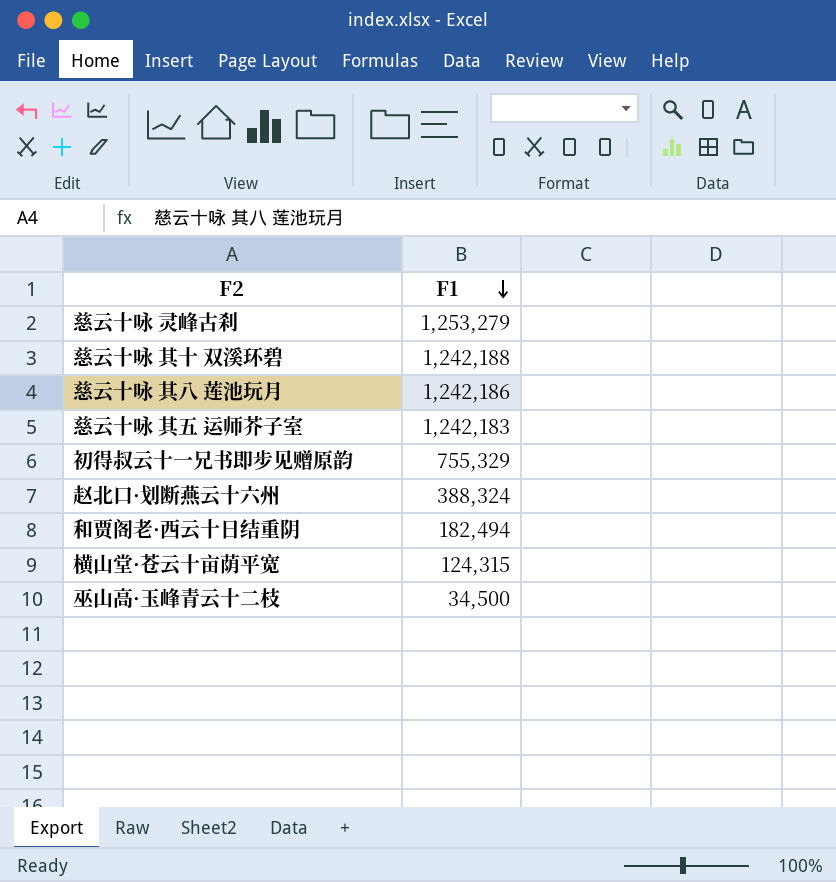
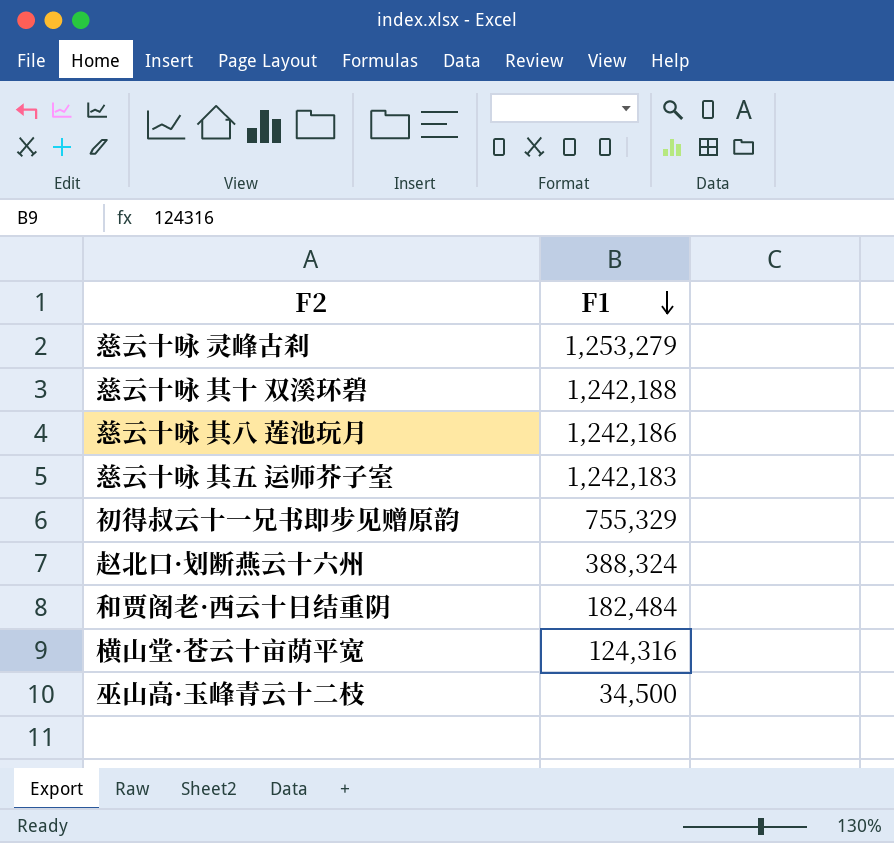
和贾阁老·西云十日结重阴 | F1: 182,494 -> 182,484
横山堂·苍云十亩荫平宽 | F1: 124,315 -> 124,316

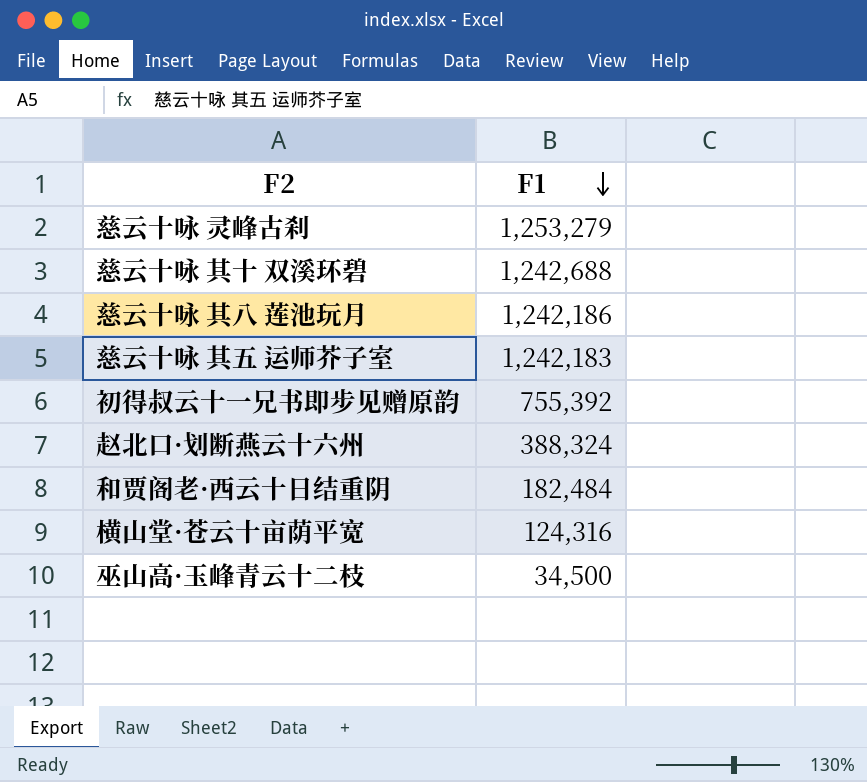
慈云十咏 其十 双溪环碧 | F1: 1,242,188 -> 1,242,688
初得叔云十一兄书即步见赠原韵 | F1: 755,329 -> 755,392

